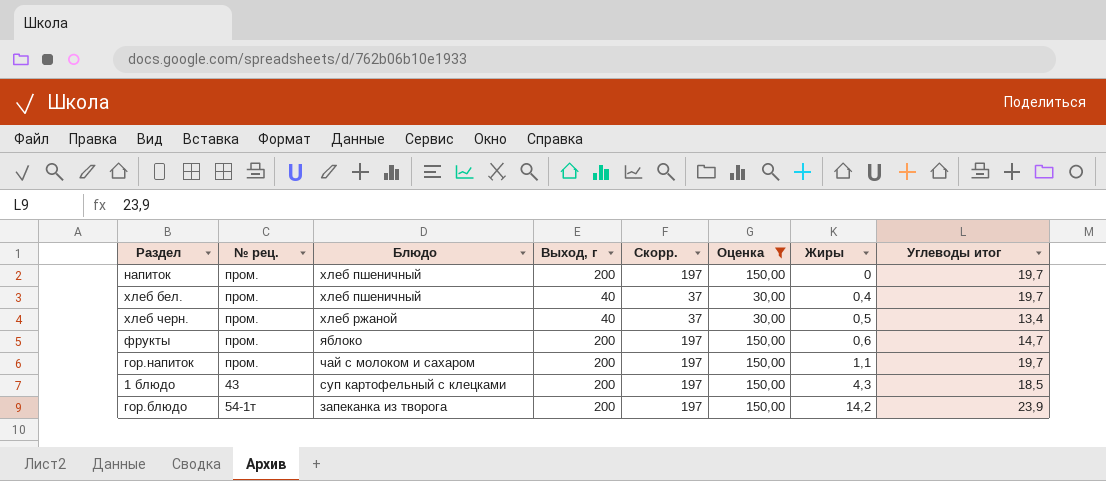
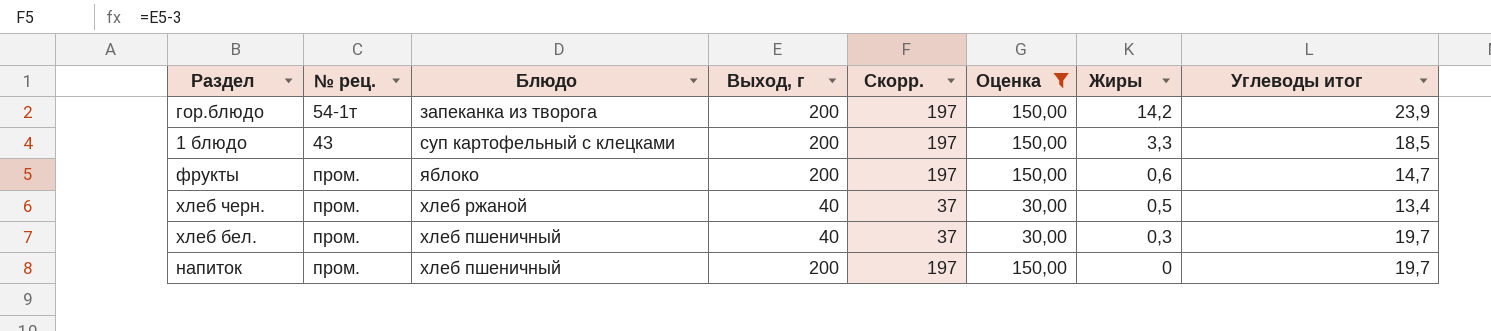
row order: Жиры ascending -> Жиры descending
row гор.напиток: пром. | чай с молоком и сахаром | 200 | 197 | 150,00 | 1,1 | 19,7 -> none
1 блюдо | Жиры: 4,3 -> 3,3
хлеб бел. | Жиры: 0,4 -> 0,3

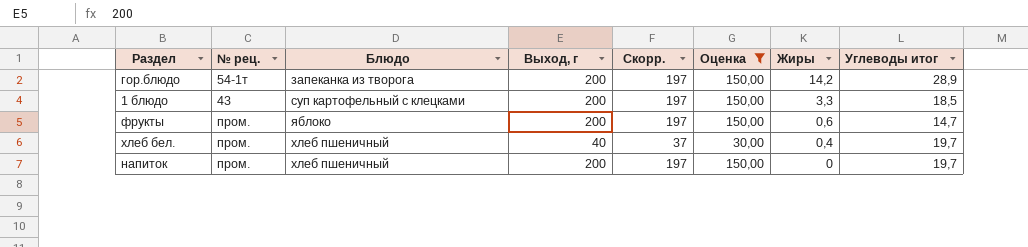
row хлеб черн.: пром. | хлеб ржаной | 40 | 37 | 30,00 | 0,5 | 13,4 -> none
гор.блюдо | Углеводы итог: 23,9 -> 28,9
хлеб бел. | Жиры: 0,3 -> 0,4

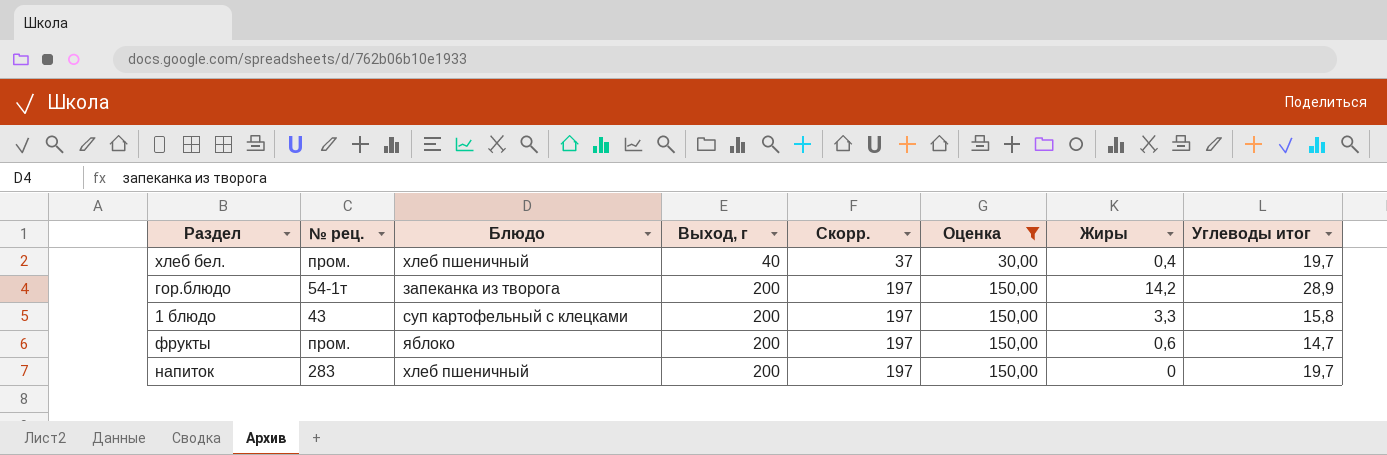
row order: Жиры descending -> Выход, г ascending
1 блюдо | Углеводы итог: 18,5 -> 15,8
напиток | № рец.: пром. -> 283

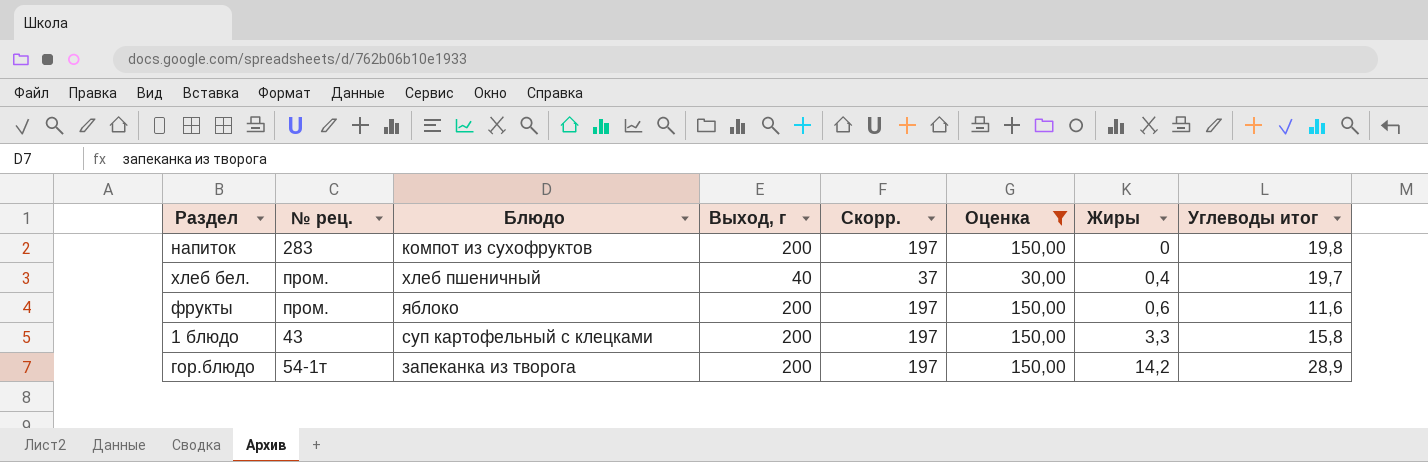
row order: Выход, г ascending -> Жиры ascending
напиток | Блюдо: хлеб пшеничный -> компот из сухофруктов
напиток | Углеводы итог: 19,7 -> 19,8
фрукты | Углеводы итог: 14,7 -> 11,6

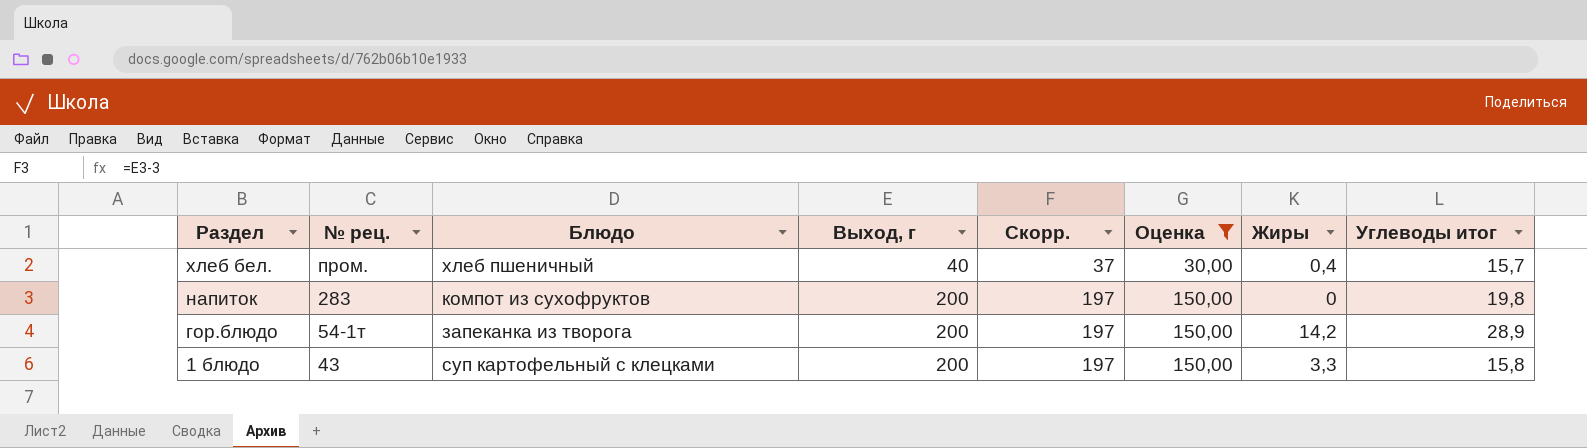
row order: Жиры ascending -> Раздел descending
row фрукты: пром. | яблоко | 200 | 197 | 150,00 | 0,6 | 11,6 -> none
хлеб бел. | Углеводы итог: 19,7 -> 15,7

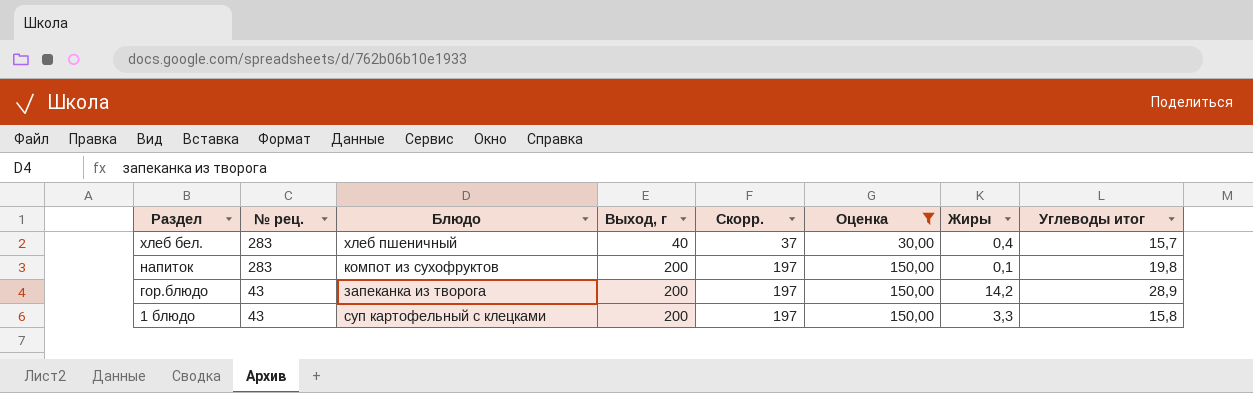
хлеб бел. | № рец.: пром. -> 283
напиток | Жиры: 0 -> 0,1
гор.блюдо | № рец.: 54-1т -> 43

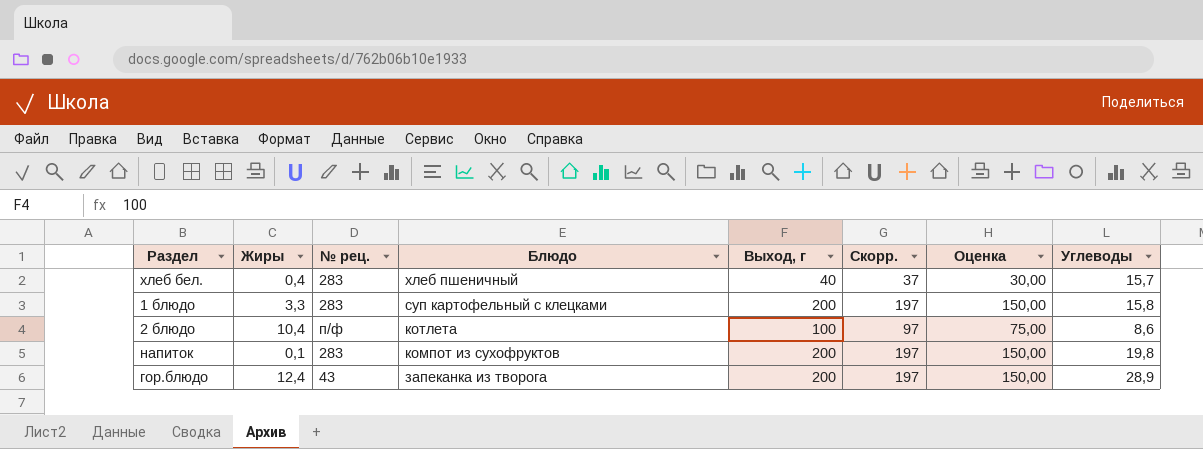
filter: Оценка != 75,00 -> none
row order: Раздел descending -> Блюдо descending
column Жиры | position: 7 -> 2
column name: Углеводы итог -> Углеводы
1 блюдо | № рец.: 43 -> 283
гор.блюдо | Жиры: 14,2 -> 12,4

